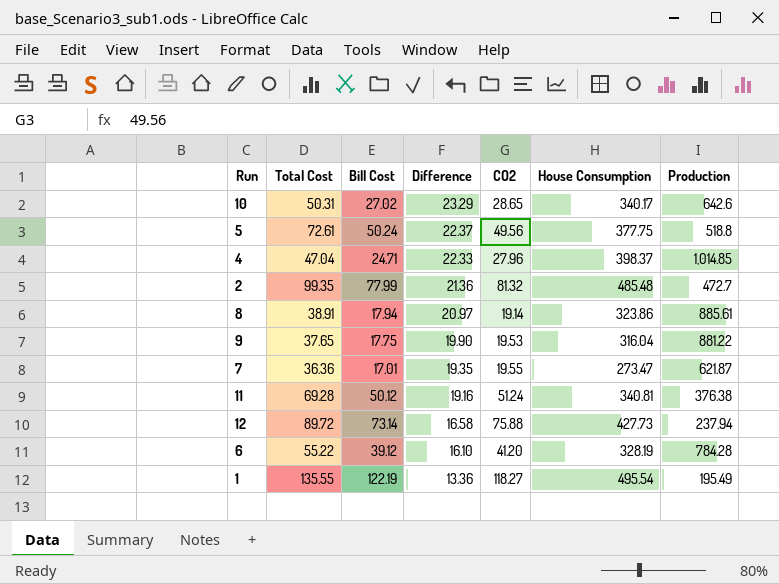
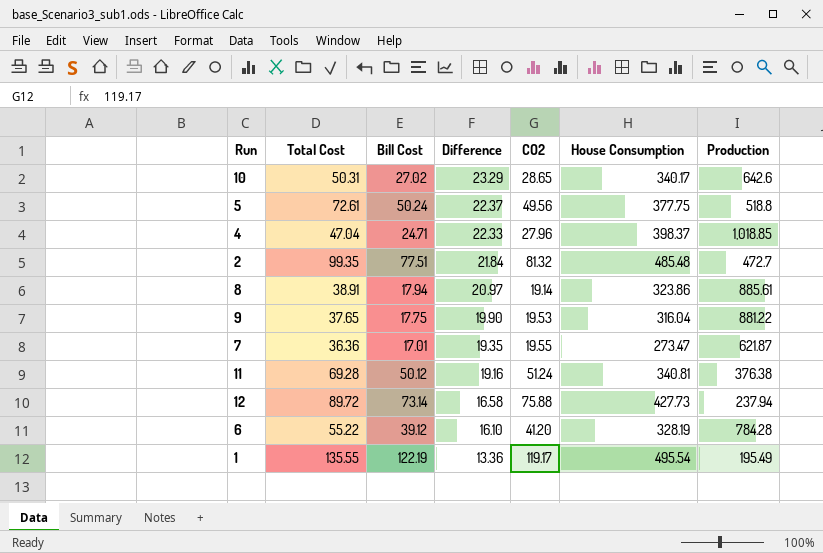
4 | Production: 1,014.85 -> 1,018.85
2 | Bill Cost: 77.99 -> 77.51
2 | Difference: 21.36 -> 21.84
1 | CO2: 118.27 -> 119.17

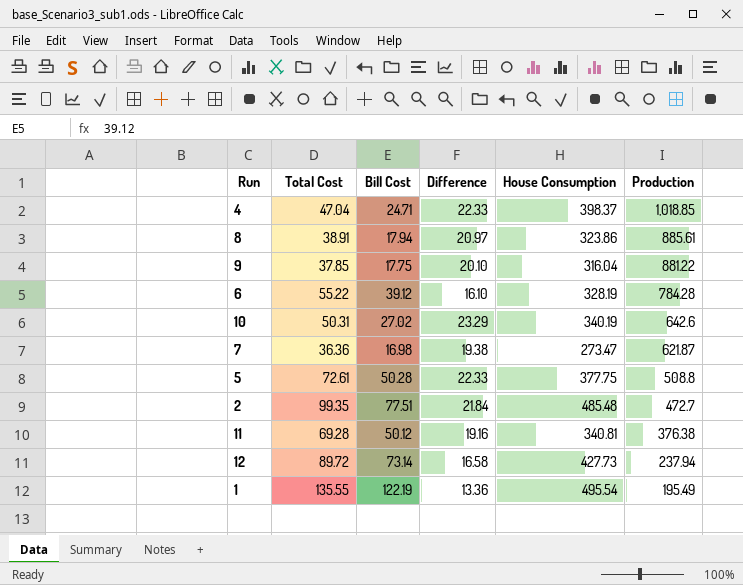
row order: Difference descending -> Production descending
column CO2 | position: 5 -> none
9 | Total Cost: 37.65 -> 37.85
9 | Difference: 19.90 -> 20.10
10 | House Consumption: 340.17 -> 340.19
7 | Bill Cost: 17.01 -> 16.98
7 | Difference: 19.35 -> 19.38
5 | Bill Cost: 50.24 -> 50.28
5 | Difference: 22.37 -> 22.33
5 | Production: 518.8 -> 508.8

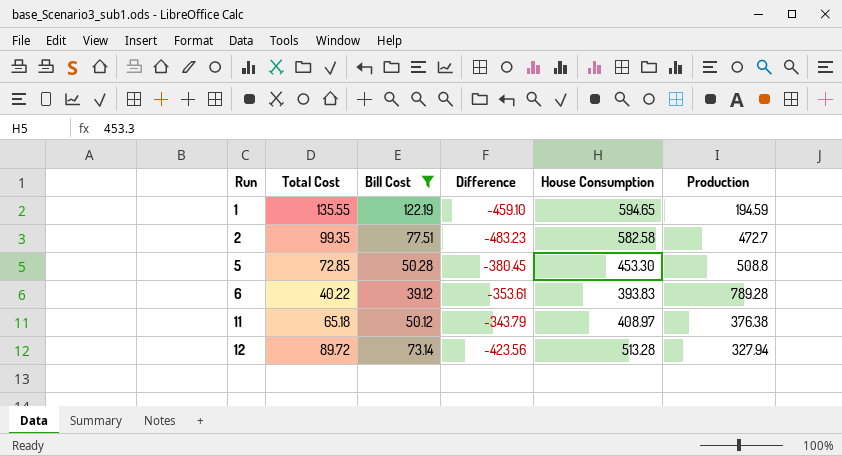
filter: none -> Bill Cost >= 39.12
row order: Production descending -> Run ascending
column Difference | formula: [Total Cost] - [Bill Cost] -> [Total Cost] - [House Consumption]
1 | House Consumption: 495.54 -> 594.65
1 | Production: 195.49 -> 194.59
2 | House Consumption: 485.48 -> 582.58
5 | Total Cost: 72.61 -> 72.85
5 | House Consumption: 377.75 -> 453.30
6 | Total Cost: 55.22 -> 40.22
6 | House Consumption: 328.19 -> 393.83
6 | Production: 784.28 -> 789.28
11 | Total Cost: 69.28 -> 65.18
11 | House Consumption: 340.81 -> 408.97
12 | House Consumption: 427.73 -> 513.28
12 | Production: 237.94 -> 327.94

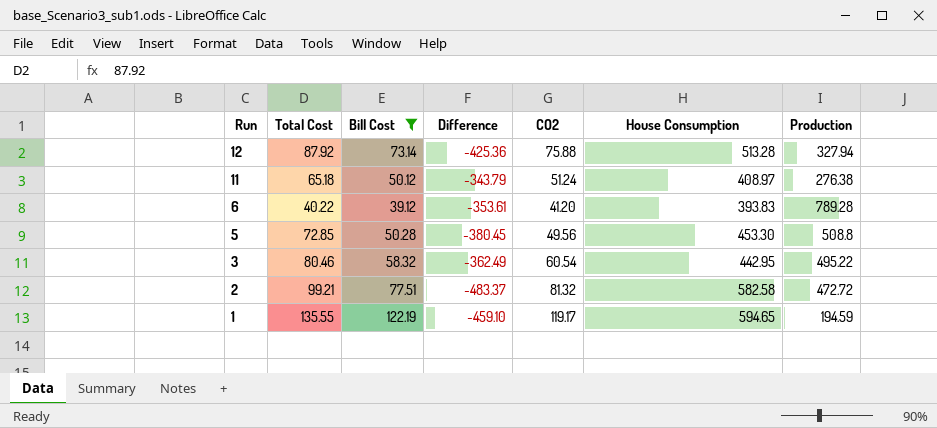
row order: Run ascending -> Run descending
column CO2 | position: none -> 5
12 | Total Cost: 89.72 -> 87.92
12 | Difference: -423.56 -> -425.36
11 | Production: 376.38 -> 276.38
row 3: none -> 80.46 | 58.32 | -362.49 | 60.54 | 442.95 | 495.22
2 | Total Cost: 99.35 -> 99.21
2 | Difference: -483.23 -> -483.37
2 | Production: 472.7 -> 472.72

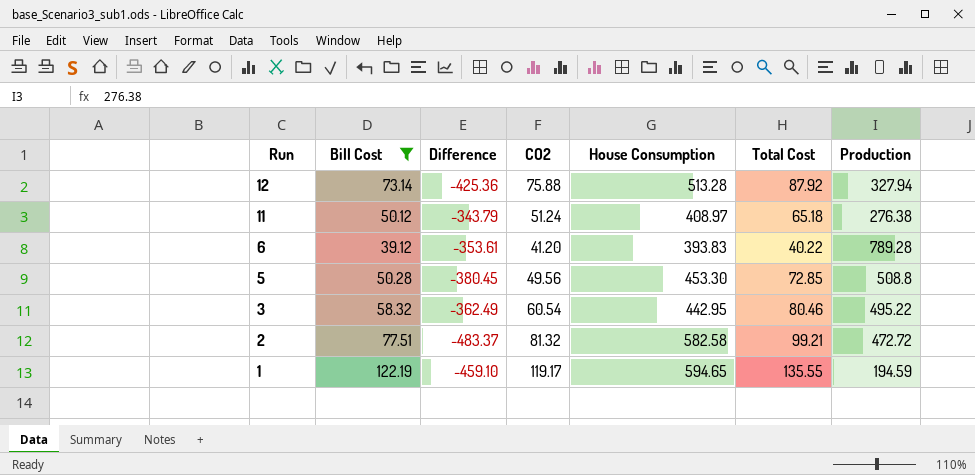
column Total Cost | position: 2 -> 6

